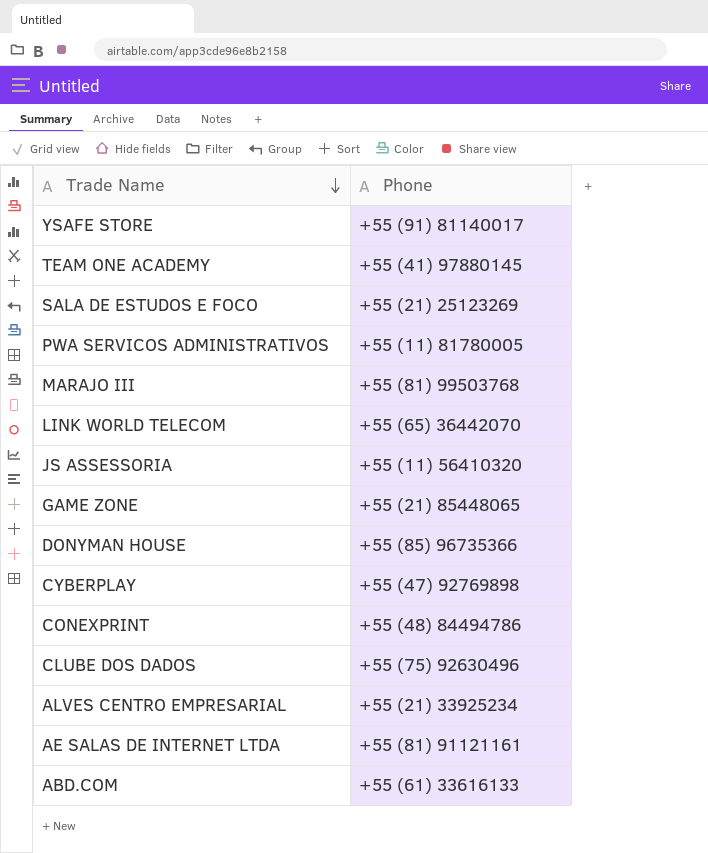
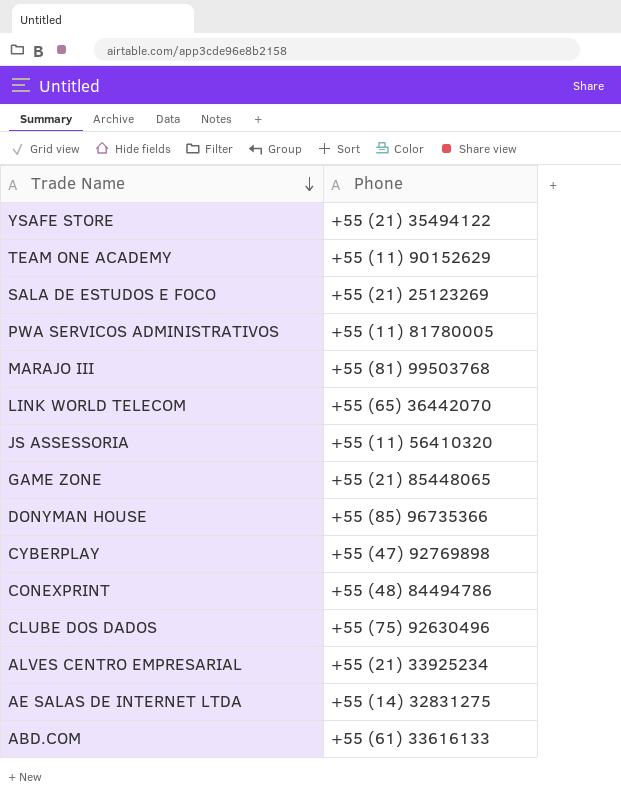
YSAFE STORE | Phone: +55 (91) 81140017 -> +55 (21) 35494122
TEAM ONE ACADEMY | Phone: +55 (41) 97880145 -> +55 (11) 90152629
AE SALAS DE INTERNET LTDA | Phone: +55 (81) 91121161 -> +55 (14) 32831275

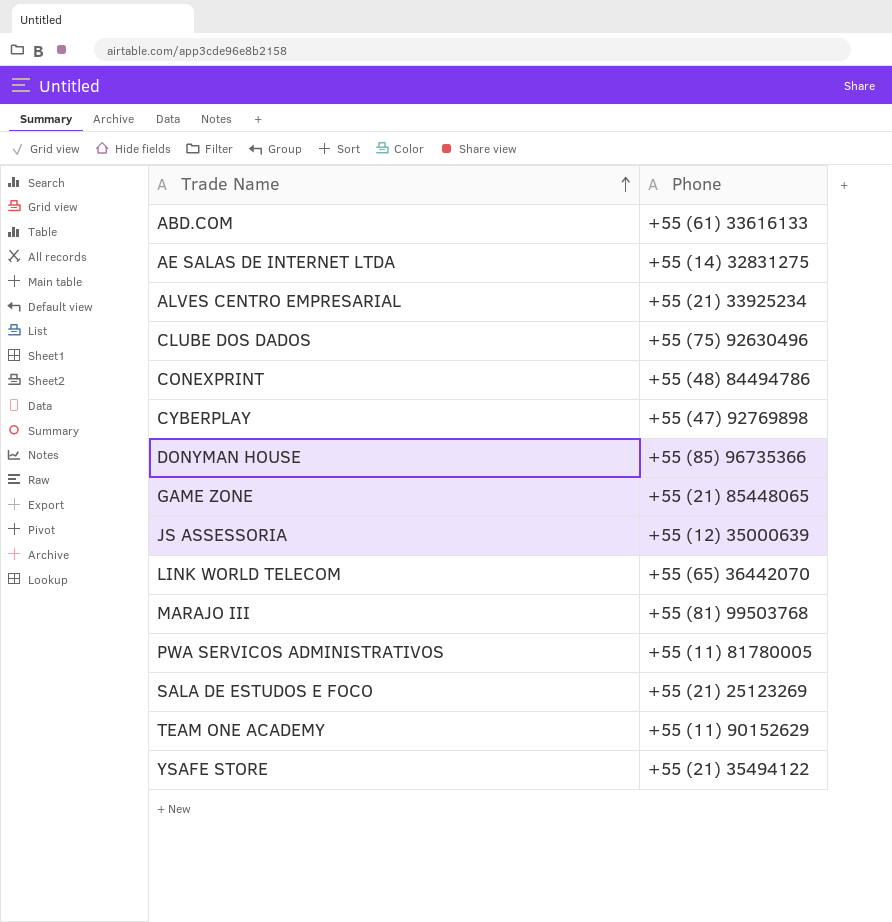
row order: Trade Name descending -> Trade Name ascending
JS ASSESSORIA | Phone: +55 (11) 56410320 -> +55 (12) 35000639

